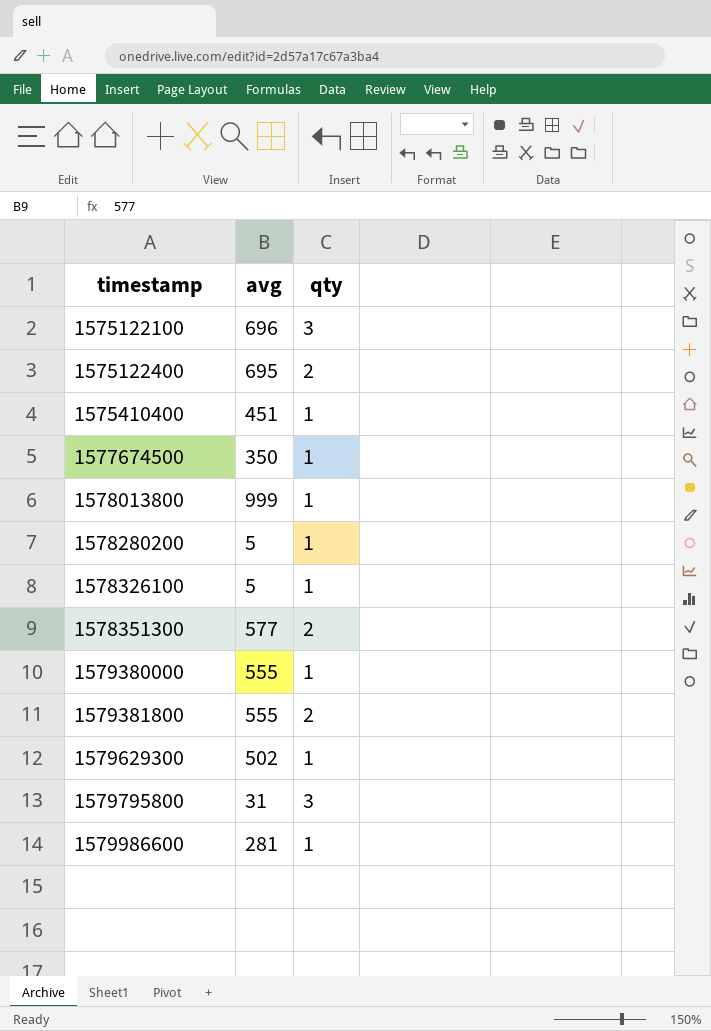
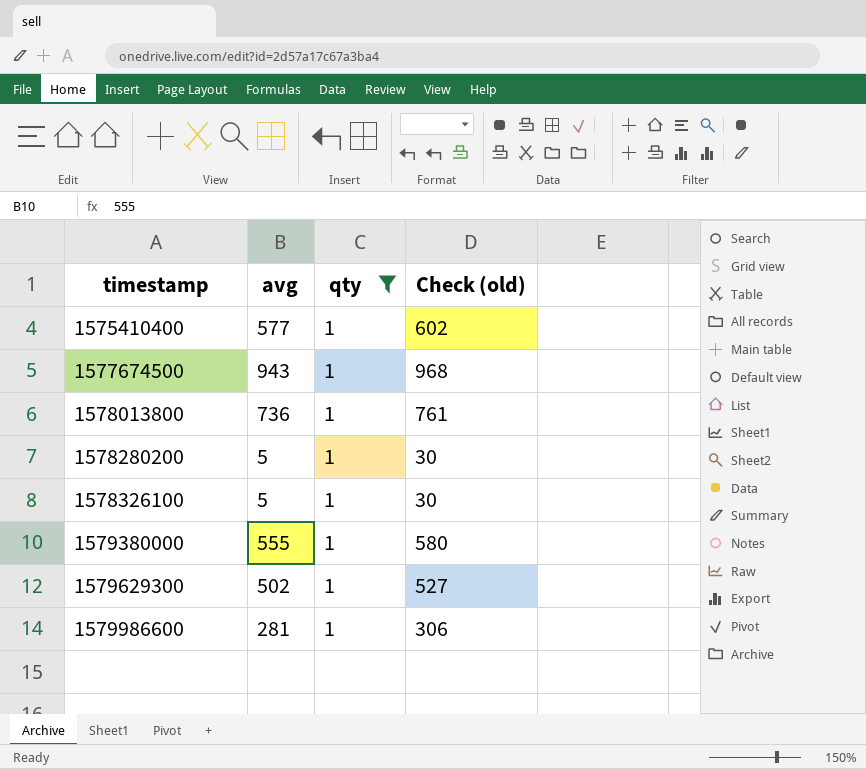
filter: none -> qty = 1
column Check (old) | formula: none -> [avg] + 25
1575410400 | avg: 451 -> 577
1577674500 | avg: 350 -> 943
1578013800 | avg: 999 -> 736

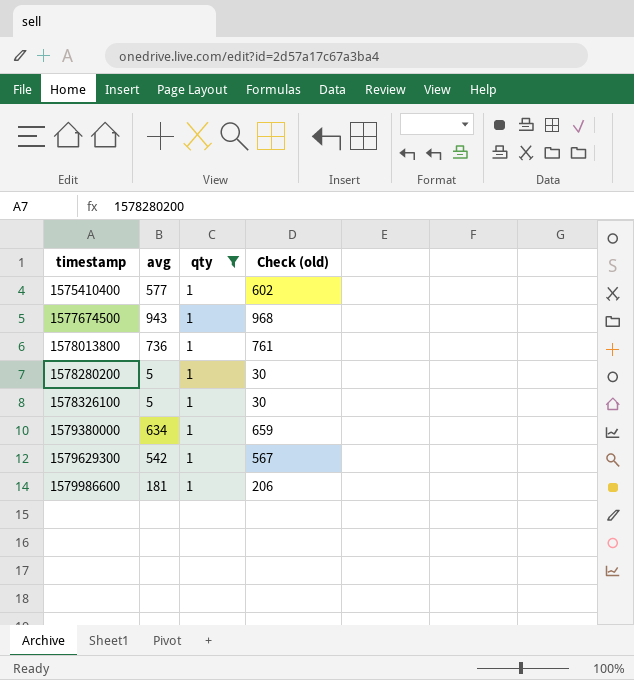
1579380000 | avg: 555 -> 634
1579380000 | Check (old): 580 -> 659
1579629300 | avg: 502 -> 542
1579629300 | Check (old): 527 -> 567
1579986600 | avg: 281 -> 181
1579986600 | Check (old): 306 -> 206

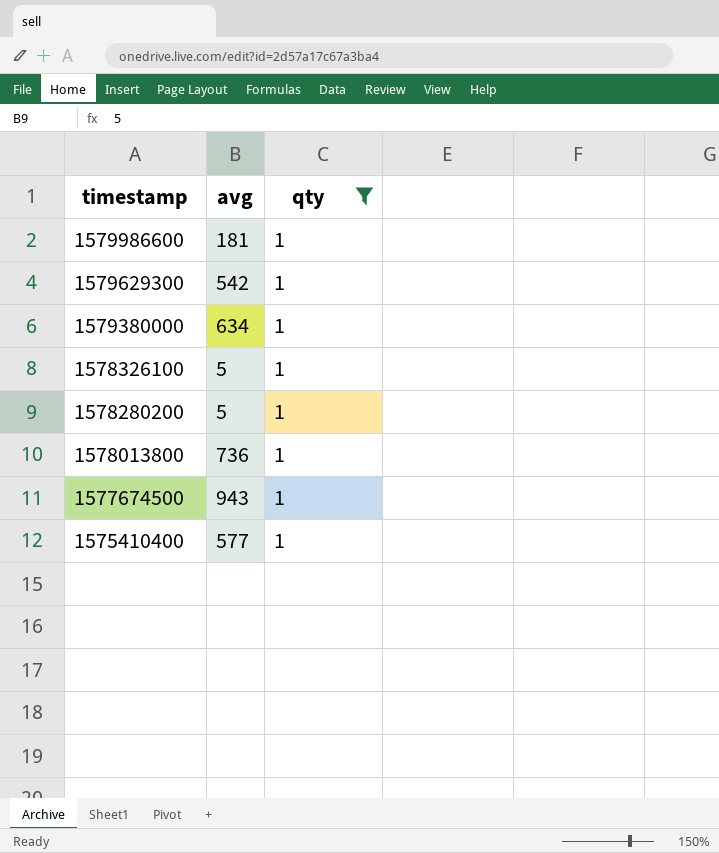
row order: timestamp ascending -> timestamp descending
column Check (old) | formula: [avg] + 25 -> none

